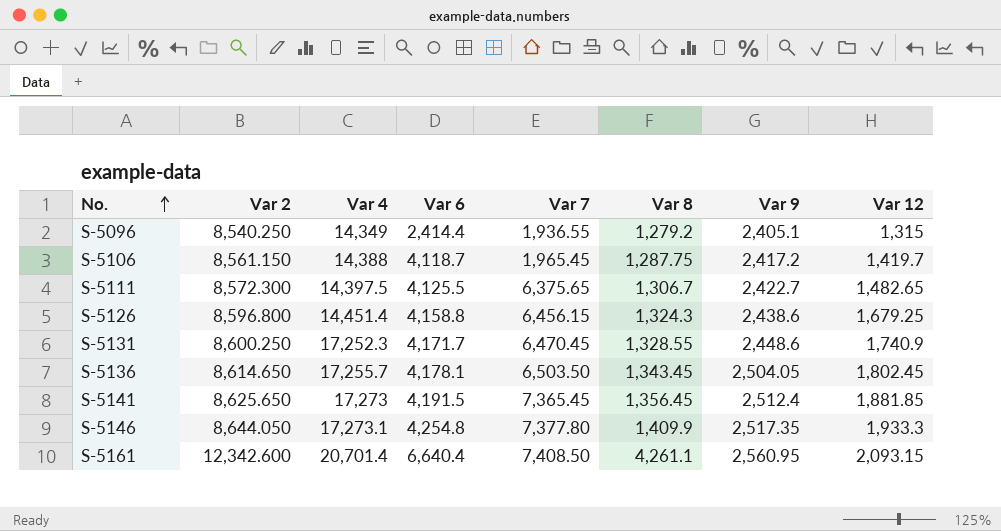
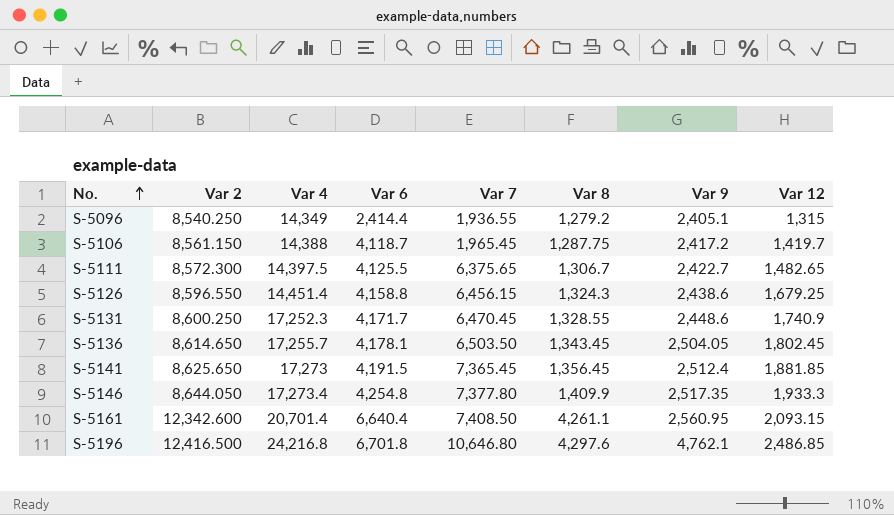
S-5126 | Var 2: 8,596.800 -> 8,596.550
S-5146 | Var 4: 17,273.1 -> 17,273.4
row S-5196: none -> 12,416.500 | 24,216.8 | 6,701.8 | 10,646.80 | 4,297.6 | 4,762.1 | 2,486.85

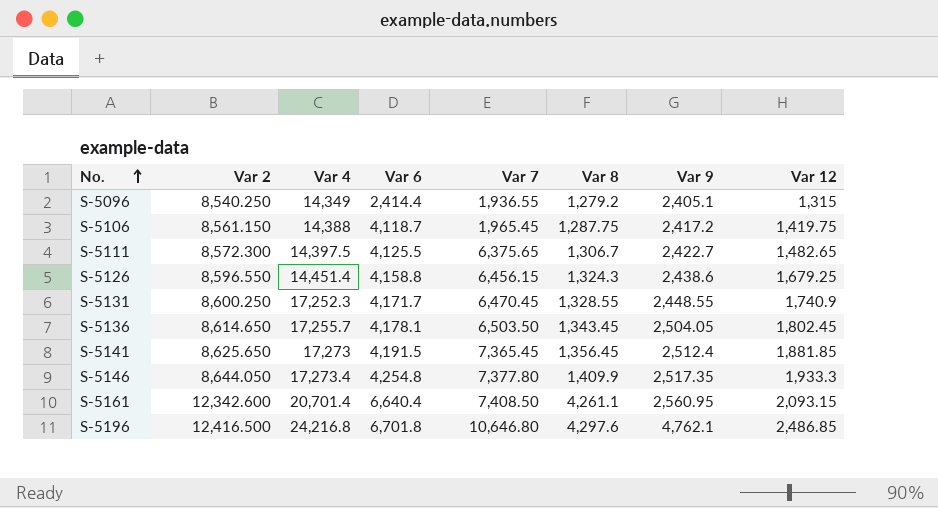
S-5106 | Var 12: 1,419.7 -> 1,419.75
S-5131 | Var 9: 2,448.6 -> 2,448.55

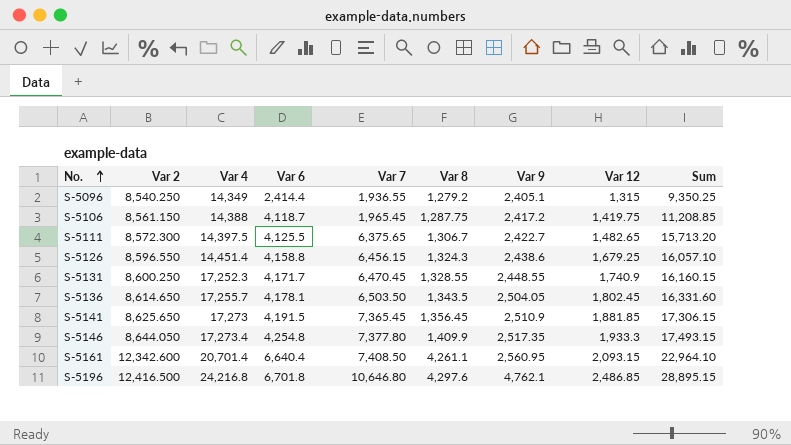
column Sum | formula: none -> [Var 6] + [Var 7] + [Var 8] + [Var 9] + [Var 12]
S-5136 | Var 8: 1,343.45 -> 1,343.5
S-5141 | Var 9: 2,512.4 -> 2,510.9

